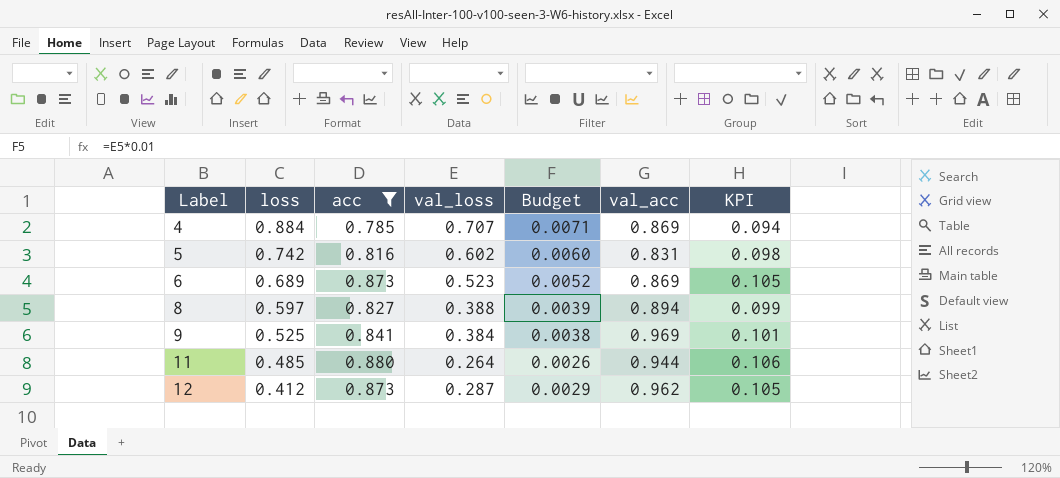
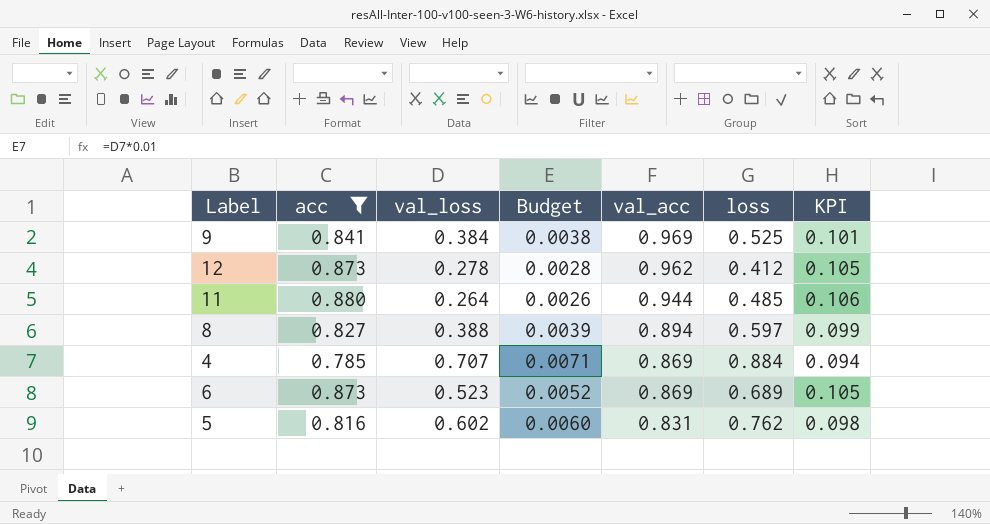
row order: Label ascending -> val_acc descending
column loss | position: 2 -> 6
12 | val_loss: 0.287 -> 0.278
12 | Budget: 0.0029 -> 0.0028
5 | loss: 0.742 -> 0.762

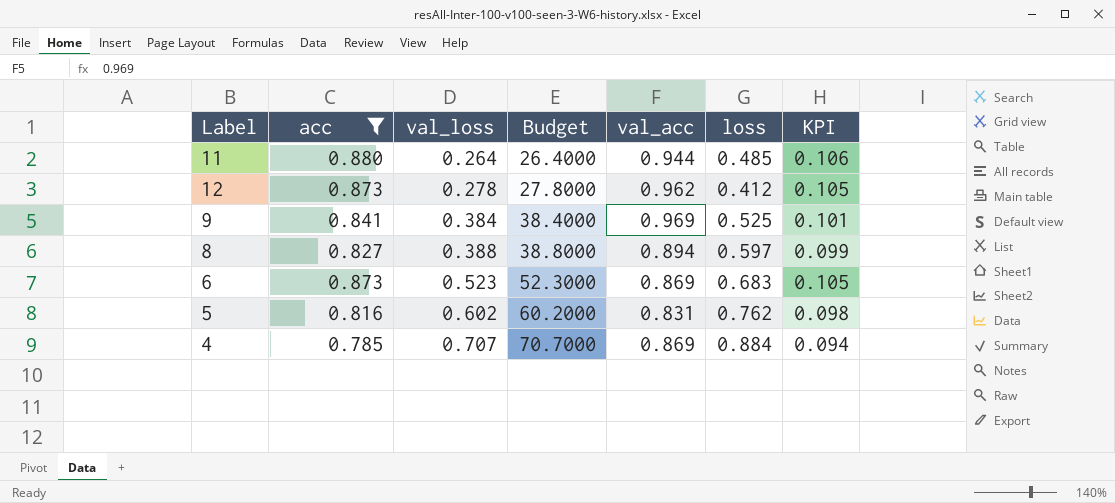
row order: val_acc descending -> val_loss ascending
column Budget | formula: [val_loss] * 0.01 -> [val_loss] * 100
6 | loss: 0.689 -> 0.683

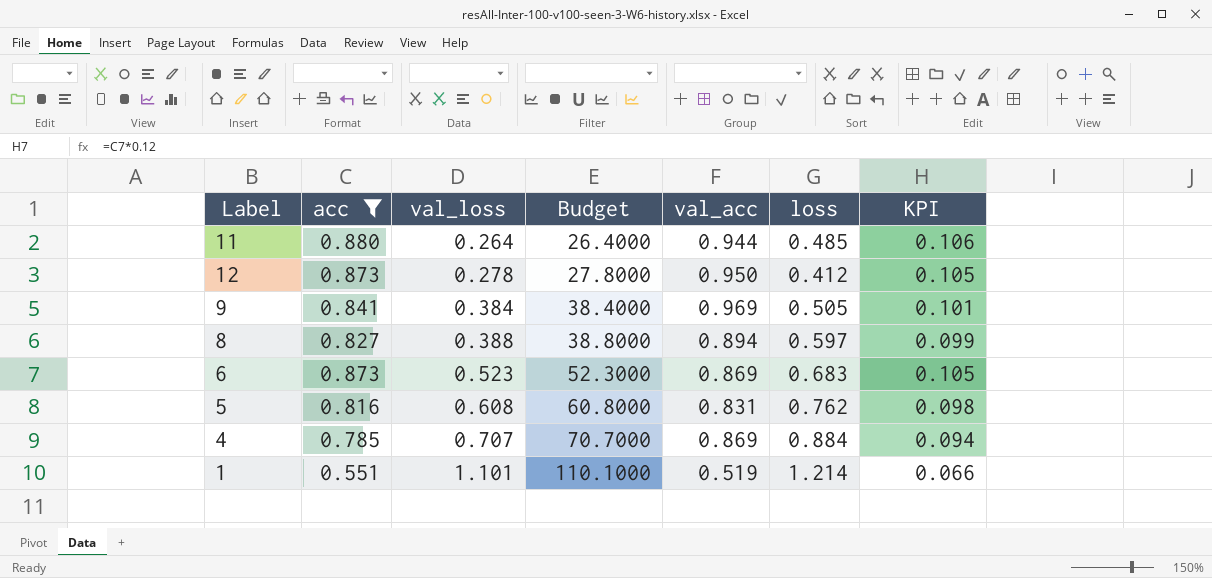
12 | val_acc: 0.962 -> 0.950
9 | loss: 0.525 -> 0.505
5 | val_loss: 0.602 -> 0.608
5 | Budget: 60.2000 -> 60.8000
row 1: none -> 0.551 | 1.101 | 110.1000 | 0.519 | 1.214 | 0.066

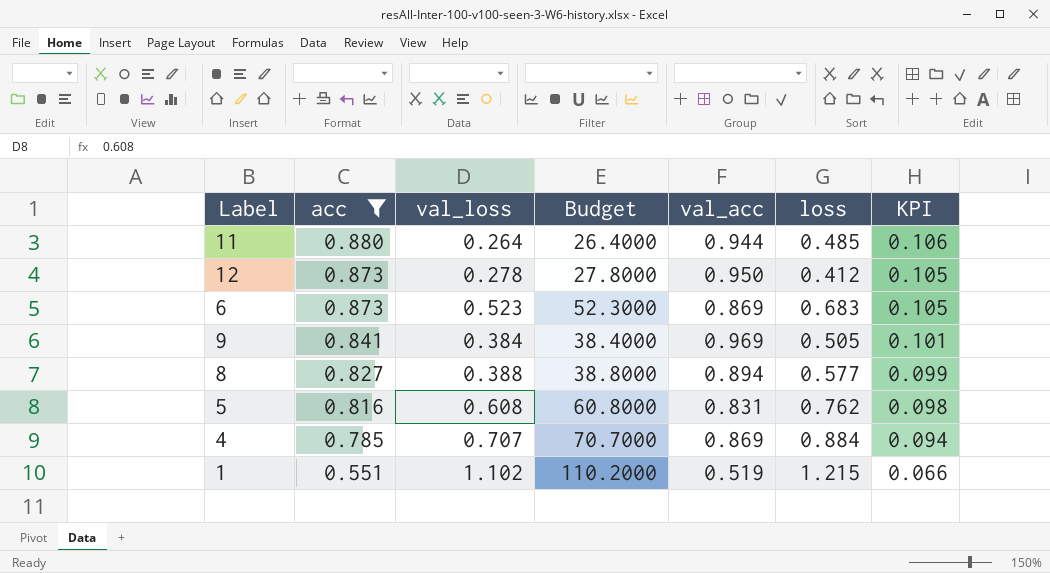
row order: val_loss ascending -> acc descending
8 | loss: 0.597 -> 0.577
1 | val_loss: 1.101 -> 1.102
1 | Budget: 110.1000 -> 110.2000
1 | loss: 1.214 -> 1.215

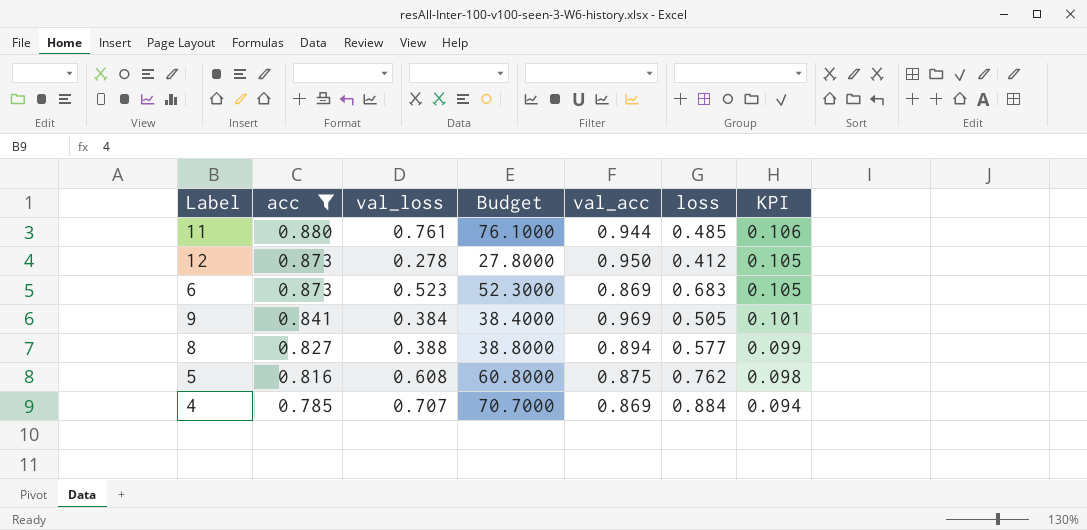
row 1: 0.551 | 1.102 | 110.2000 | 0.519 | 1.215 | 0.066 -> none
11 | val_loss: 0.264 -> 0.761
11 | Budget: 26.4000 -> 76.1000
5 | val_acc: 0.831 -> 0.875

